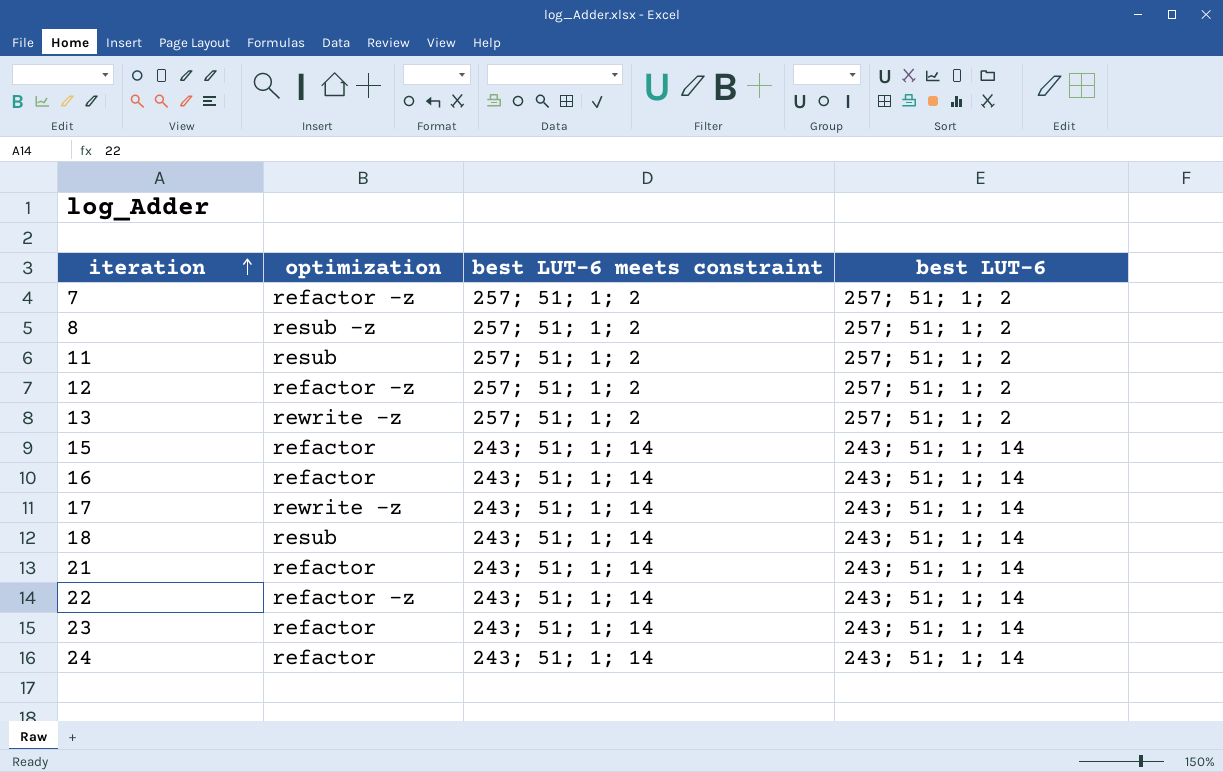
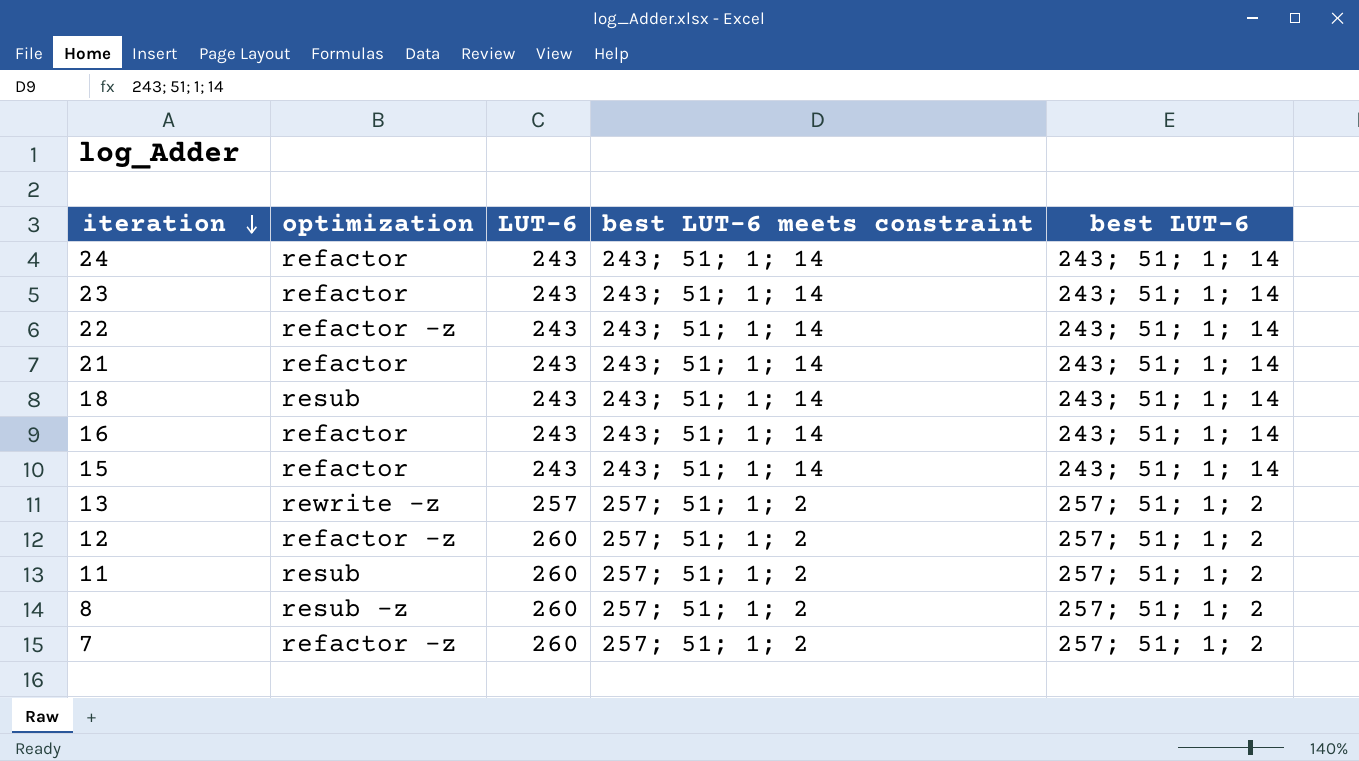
row order: iteration ascending -> iteration descending
column LUT-6 | position: none -> 3
row 17: rewrite -z | 243; 51; 1; 14 | 243; 51; 1; 14 -> none

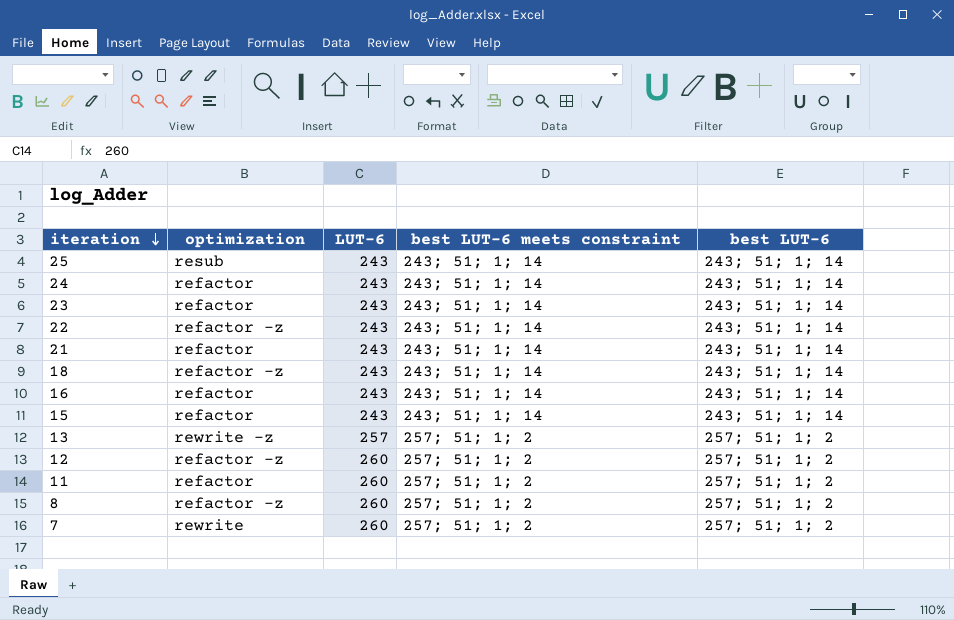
row 25: none -> resub | 243 | 243; 51; 1; 14 | 243; 51; 1; 14
18 | optimization: resub -> refactor -z
11 | optimization: resub -> refactor
8 | optimization: resub -z -> refactor -z
7 | optimization: refactor -z -> rewrite

